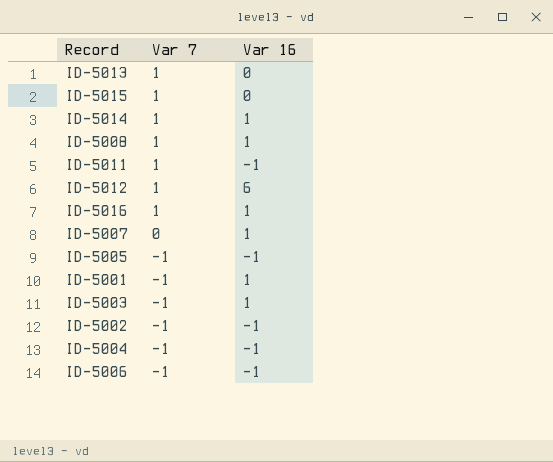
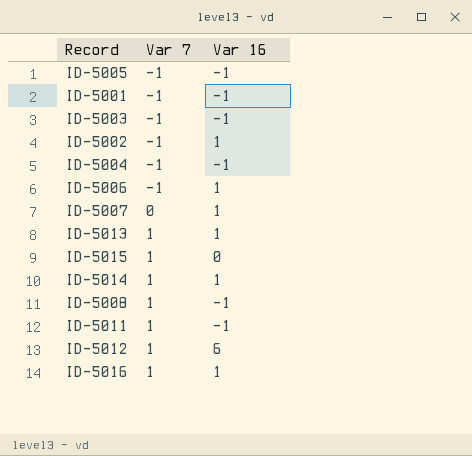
row order: Var 7 descending -> Var 7 ascending
ID-5001 | Var 16: 1 -> -1
ID-5003 | Var 16: 1 -> -1
ID-5002 | Var 16: -1 -> 1
ID-5006 | Var 16: -1 -> 1
ID-5013 | Var 16: 0 -> 1
ID-5008 | Var 16: 1 -> -1

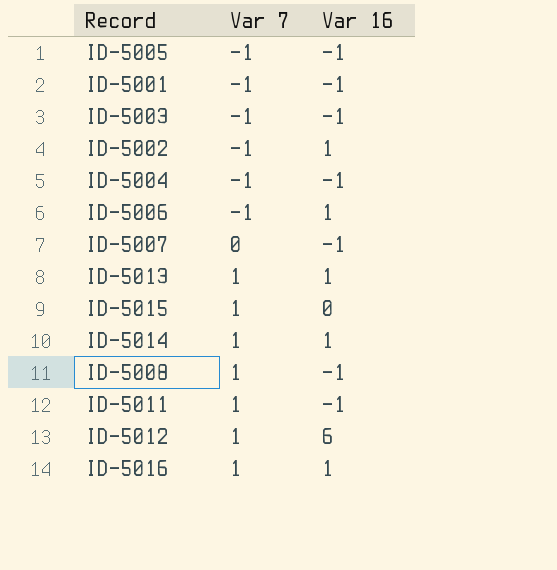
ID-5007 | Var 16: 1 -> -1

